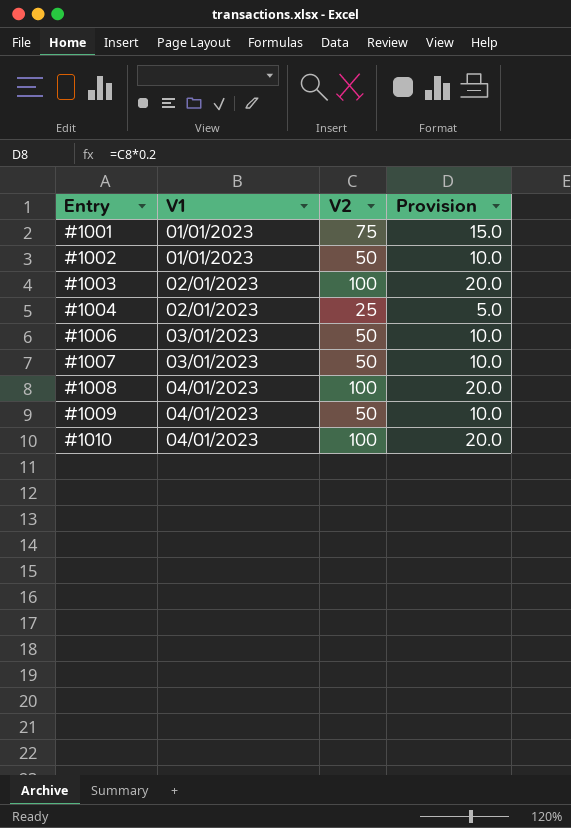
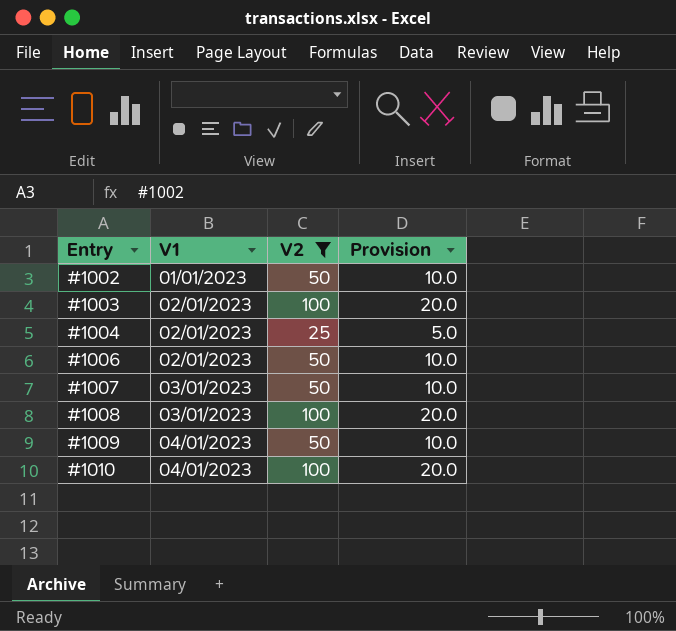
filter: none -> V2 != 75
#1006 | V1: 03/01/2023 -> 02/01/2023
#1008 | V1: 04/01/2023 -> 03/01/2023

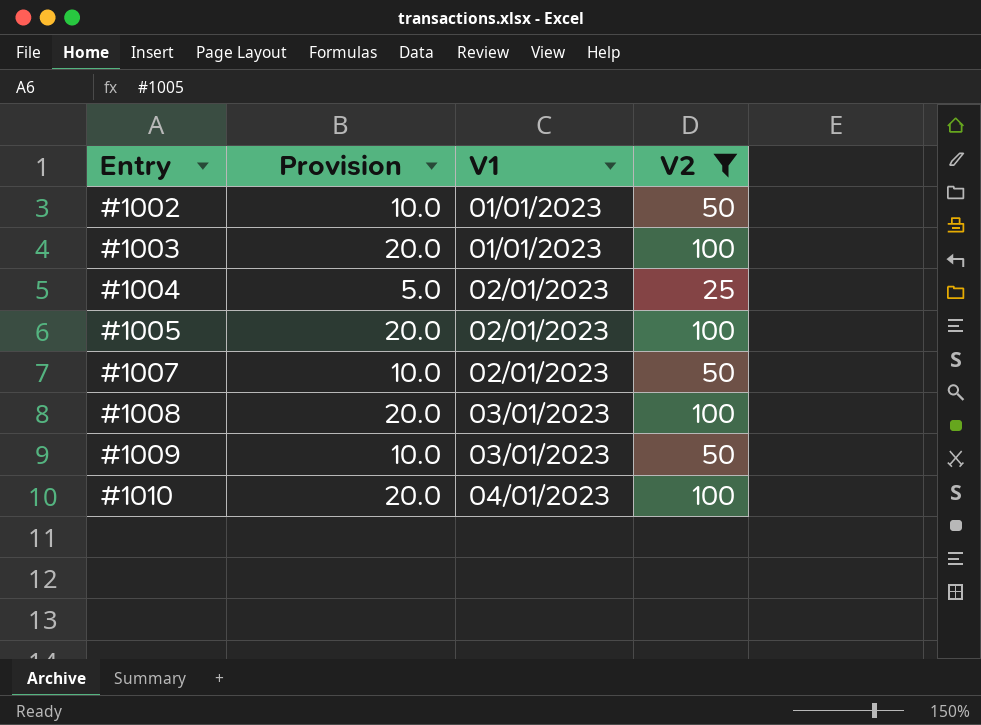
column Provision | position: 4 -> 2
row #1006: 02/01/2023 | 50 | 10.0 -> none
#1003 | V1: 02/01/2023 -> 01/01/2023
row #1005: none -> 20.0 | 02/01/2023 | 100
#1007 | V1: 03/01/2023 -> 02/01/2023
#1009 | V1: 04/01/2023 -> 03/01/2023

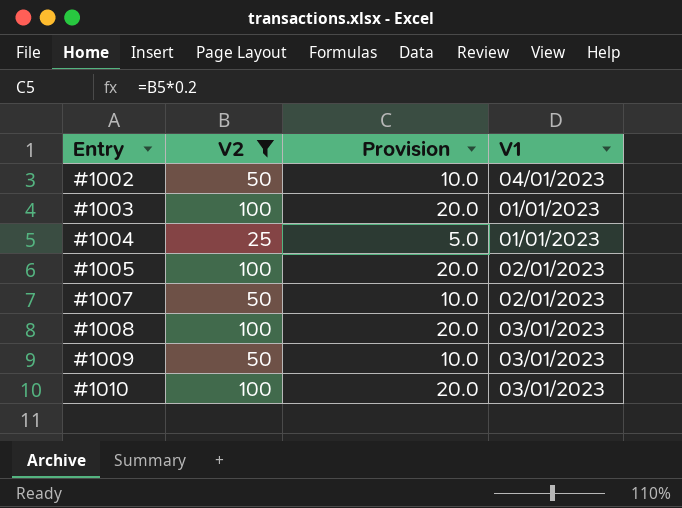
column V2 | position: 4 -> 2
#1002 | V1: 01/01/2023 -> 04/01/2023
#1004 | V1: 02/01/2023 -> 01/01/2023
#1010 | V1: 04/01/2023 -> 03/01/2023

